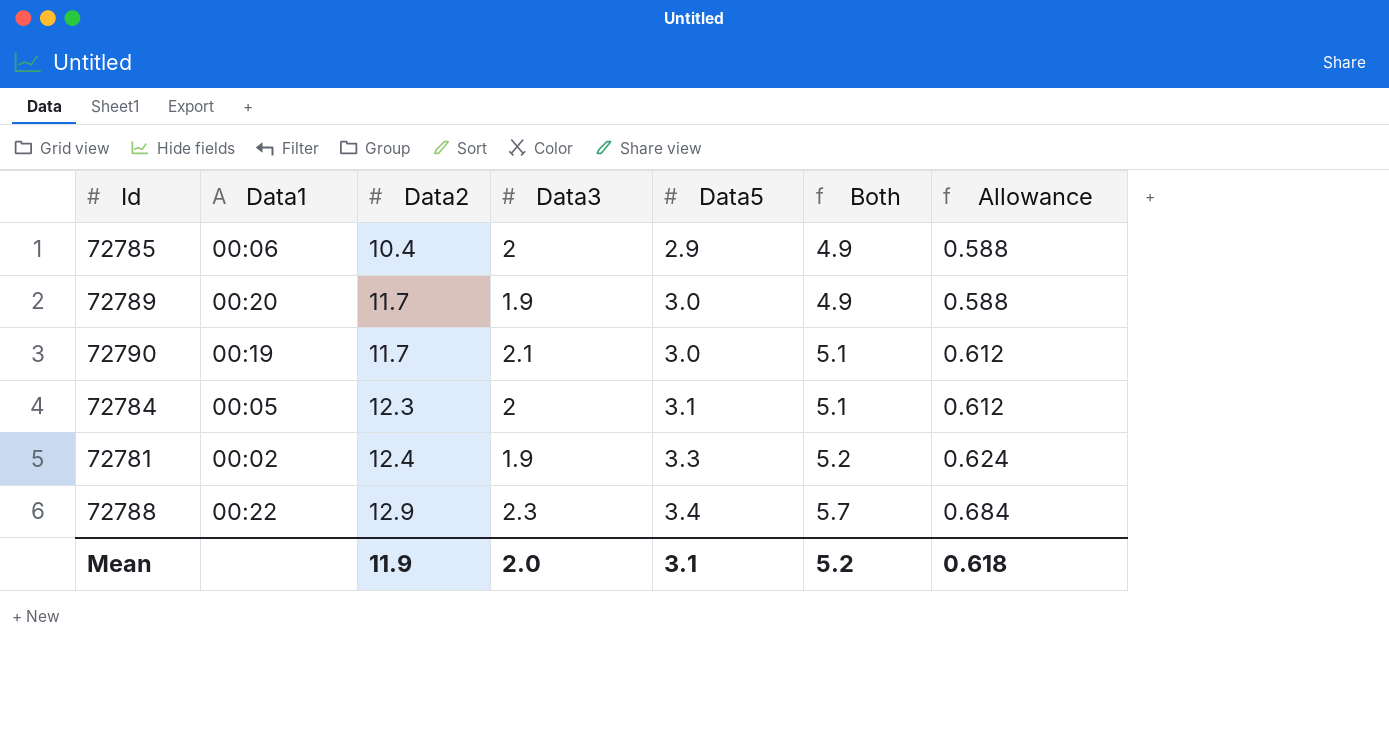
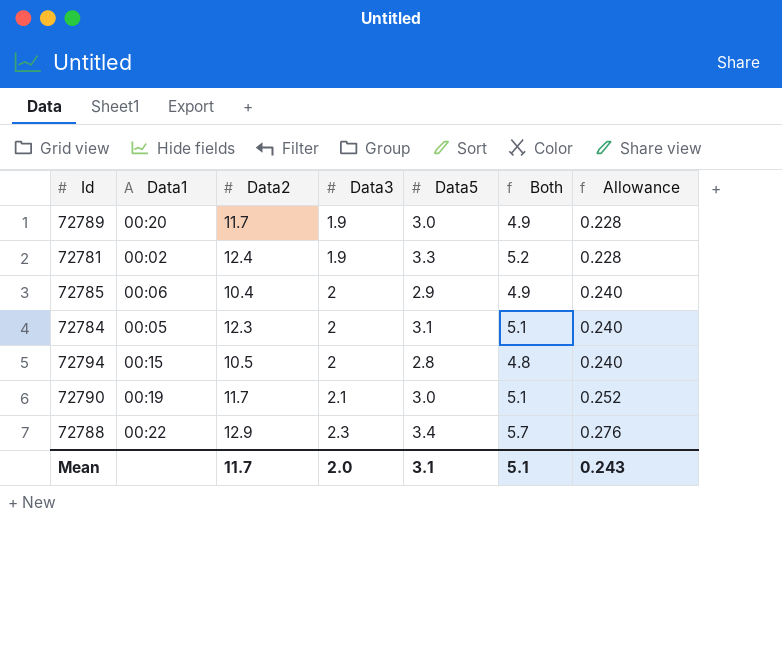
row order: Data2 ascending -> Data3 ascending
column Allowance | formula: [Both] * 0.12 -> [Data3] * 0.12
row 72794: none -> 00:15 | 10.5 | 2 | 2.8 | 4.8 | 0.240
Mean | Data2: 11.9 -> 11.7
Mean | Both: 5.2 -> 5.1
Mean | Allowance: 0.618 -> 0.243

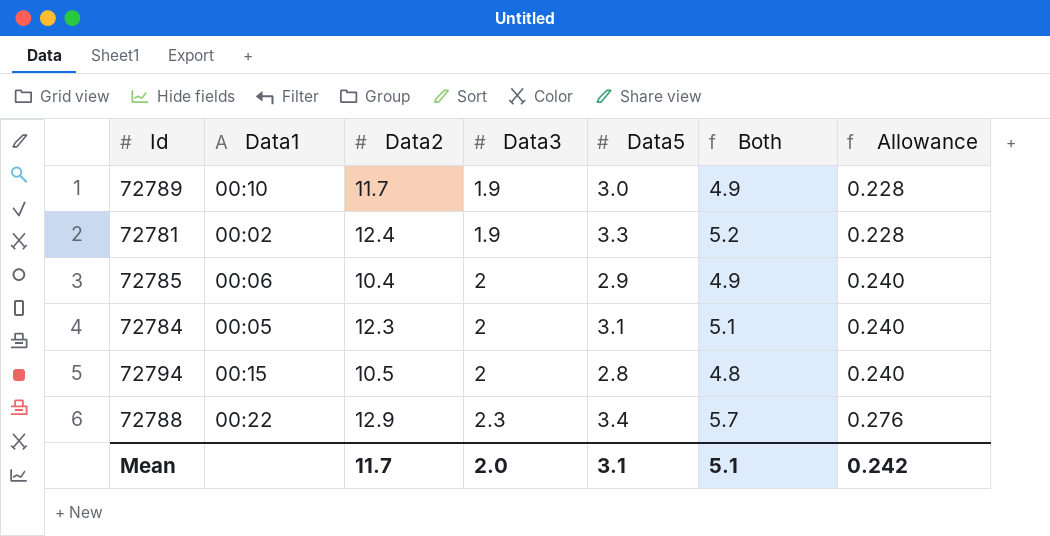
row 72790: 00:19 | 11.7 | 2.1 | 3.0 | 5.1 | 0.252 -> none
72789 | Data1: 00:20 -> 00:10
Mean | Allowance: 0.243 -> 0.242

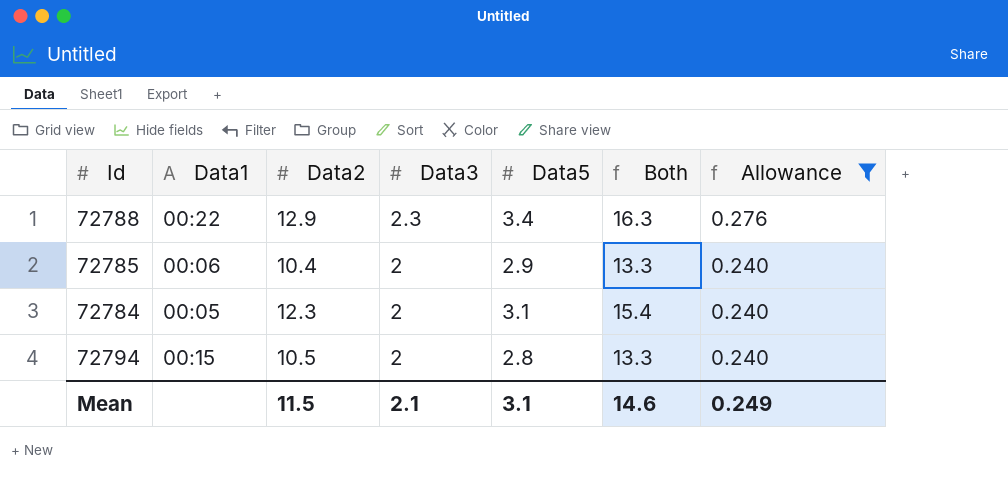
filter: none -> Allowance != 0.228
row order: Data3 ascending -> Data3 descending
column Both | formula: [Data3] + [Data5] -> [Data2] + [Data5]
Mean | Data2: 11.7 -> 11.5
Mean | Data3: 2.0 -> 2.1
Mean | Both: 5.1 -> 14.6
Mean | Allowance: 0.242 -> 0.249

